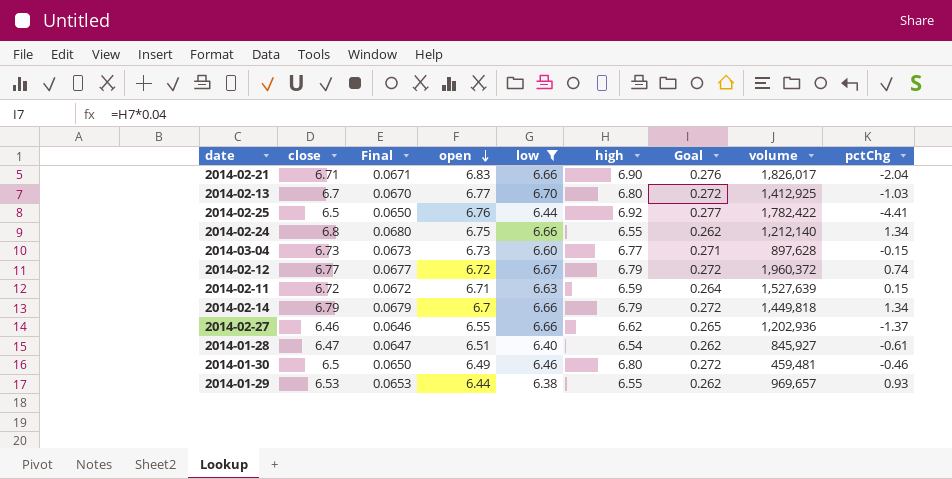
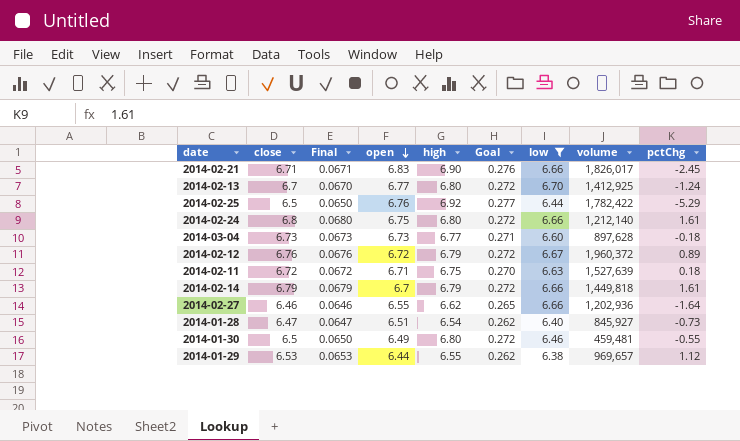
column low | position: 5 -> 7
2014-02-21 | pctChg: -2.04 -> -2.45
2014-02-13 | pctChg: -1.03 -> -1.24
2014-02-25 | pctChg: -4.41 -> -5.29
2014-02-24 | high: 6.55 -> 6.80
2014-02-24 | Goal: 0.262 -> 0.272
2014-02-24 | pctChg: 1.34 -> 1.61
2014-03-04 | pctChg: -0.15 -> -0.18
2014-02-12 | close: 6.77 -> 6.76
2014-02-12 | Final: 0.0677 -> 0.0676
2014-02-12 | pctChg: 0.74 -> 0.89
2014-02-11 | high: 6.59 -> 6.75
2014-02-11 | Goal: 0.264 -> 0.270
2014-02-11 | pctChg: 0.15 -> 0.18
2014-02-14 | pctChg: 1.34 -> 1.61
2014-02-27 | pctChg: -1.37 -> -1.64
2014-01-28 | pctChg: -0.61 -> -0.73
2014-01-30 | pctChg: -0.46 -> -0.55
2014-01-29 | pctChg: 0.93 -> 1.12

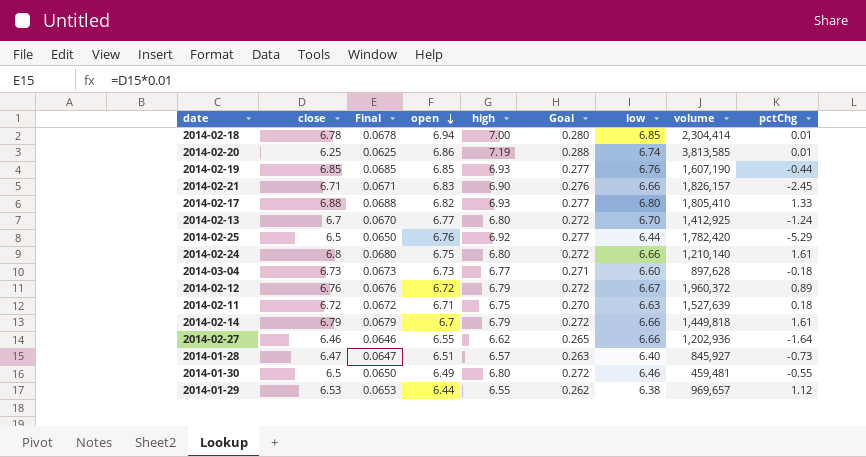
filter: low <= 6.70 -> none
2014-02-21 | volume: 1,826,017 -> 1,826,157
2014-02-25 | volume: 1,782,422 -> 1,782,420
2014-02-24 | volume: 1,212,140 -> 1,210,140
2014-01-28 | high: 6.54 -> 6.57
2014-01-28 | Goal: 0.262 -> 0.263

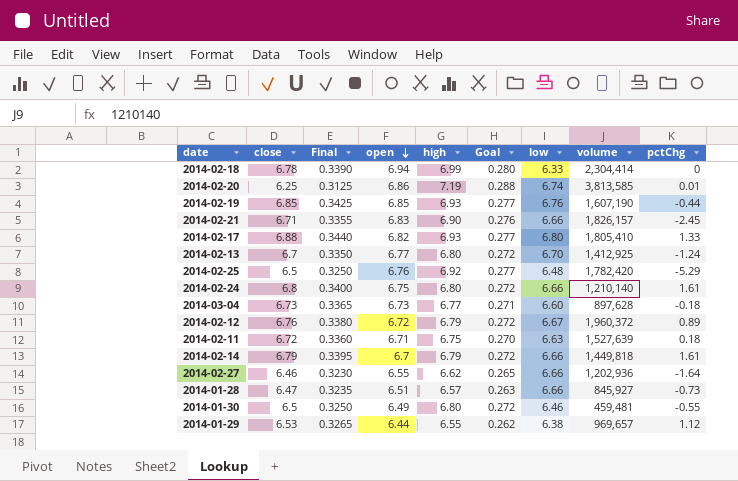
column Final | formula: [close] * 0.01 -> [close] * 0.05
2014-02-18 | high: 7.00 -> 6.99
2014-02-18 | low: 6.85 -> 6.33
2014-02-18 | pctChg: 0.01 -> 0
2014-02-25 | low: 6.44 -> 6.48
2014-01-28 | low: 6.40 -> 6.66

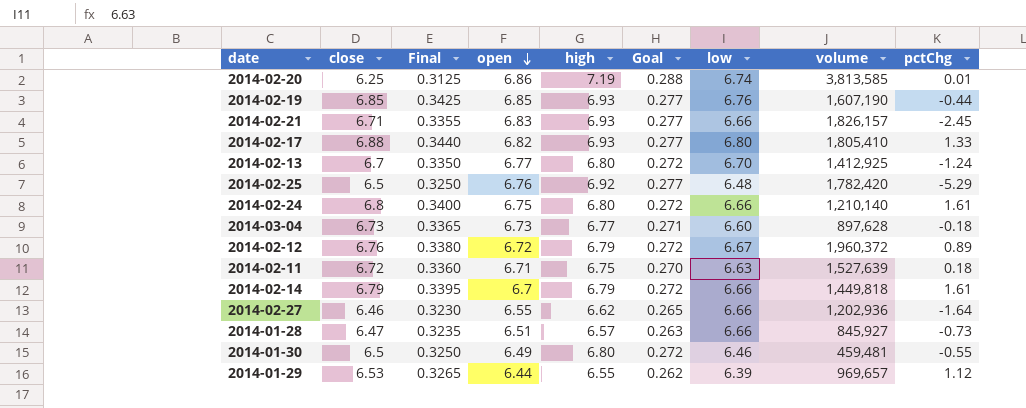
row 2014-02-18: 6.78 | 0.3390 | 6.94 | 6.99 | 0.280 | 6.33 | 2,304,414 | 0 -> none
2014-02-21 | high: 6.90 -> 6.93
2014-02-21 | Goal: 0.276 -> 0.277
2014-01-29 | low: 6.38 -> 6.39

